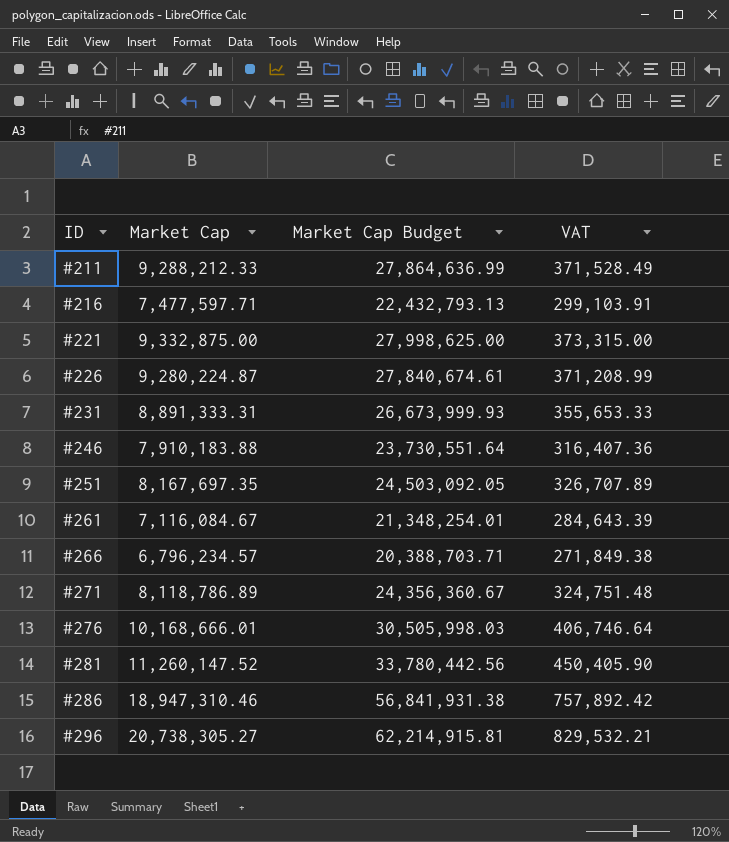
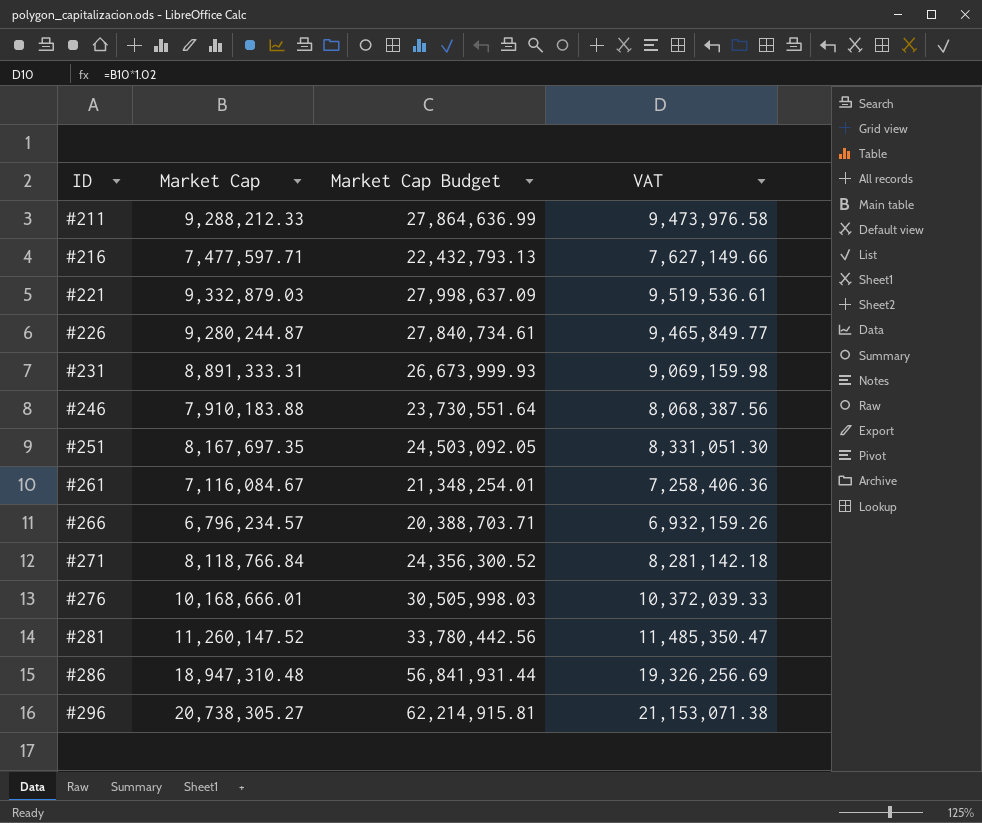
column VAT | formula: [Market Cap] * 0.04 -> [Market Cap] * 1.02
#221 | Market Cap: 9,332,875.00 -> 9,332,879.03
#221 | Market Cap Budget: 27,998,625.00 -> 27,998,637.09
#226 | Market Cap: 9,280,224.87 -> 9,280,244.87
#226 | Market Cap Budget: 27,840,674.61 -> 27,840,734.61
#271 | Market Cap: 8,118,786.89 -> 8,118,766.84
#271 | Market Cap Budget: 24,356,360.67 -> 24,356,300.52
#286 | Market Cap: 18,947,310.46 -> 18,947,310.48
#286 | Market Cap Budget: 56,841,931.38 -> 56,841,931.44

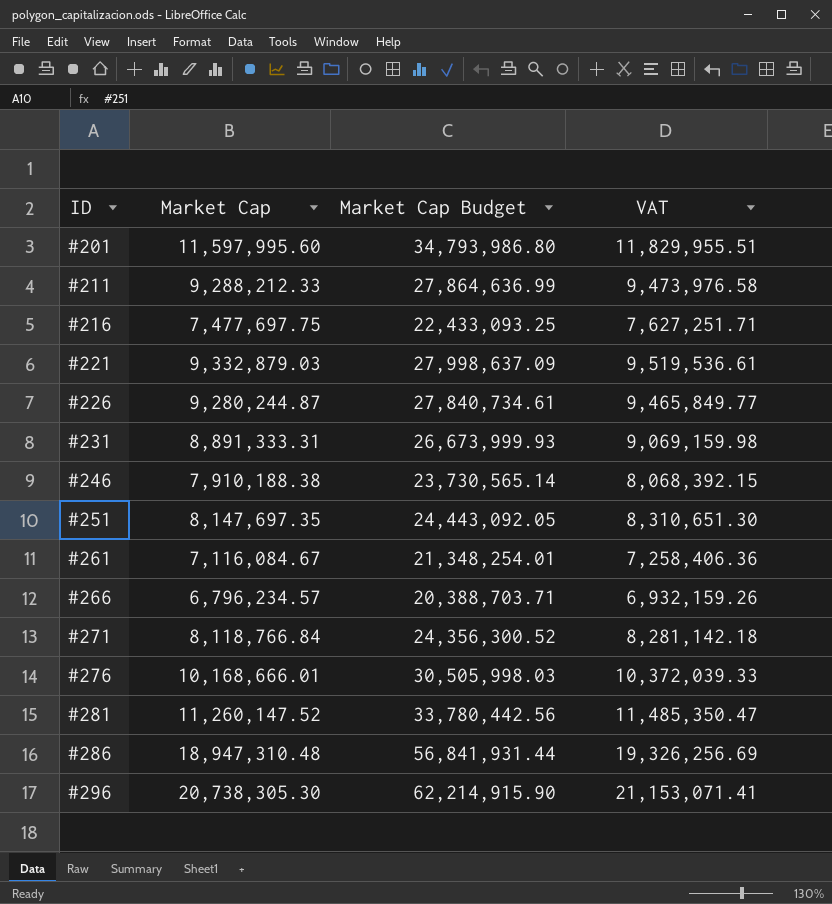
row #201: none -> 11,597,995.60 | 34,793,986.80 | 11,829,955.51
#216 | Market Cap: 7,477,597.71 -> 7,477,697.75
#216 | Market Cap Budget: 22,432,793.13 -> 22,433,093.25
#216 | VAT: 7,627,149.66 -> 7,627,251.71
#246 | Market Cap: 7,910,183.88 -> 7,910,188.38
#246 | Market Cap Budget: 23,730,551.64 -> 23,730,565.14
#246 | VAT: 8,068,387.56 -> 8,068,392.15
#251 | Market Cap: 8,167,697.35 -> 8,147,697.35
#251 | Market Cap Budget: 24,503,092.05 -> 24,443,092.05
#251 | VAT: 8,331,051.30 -> 8,310,651.30
#296 | Market Cap: 20,738,305.27 -> 20,738,305.30
#296 | Market Cap Budget: 62,214,915.81 -> 62,214,915.90
#296 | VAT: 21,153,071.38 -> 21,153,071.41

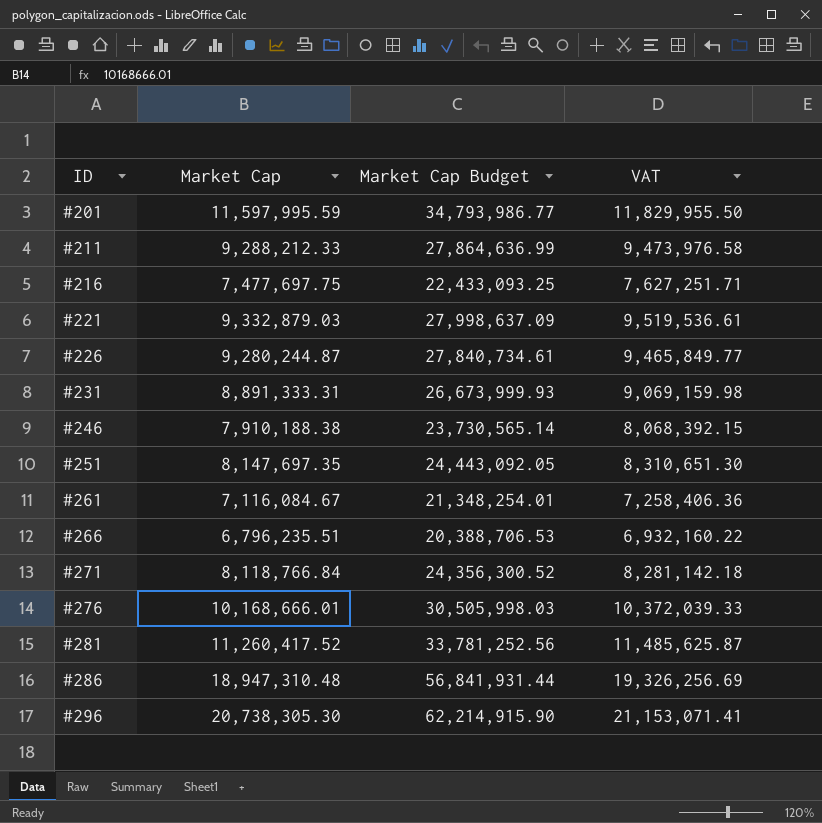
#201 | Market Cap: 11,597,995.60 -> 11,597,995.59
#201 | Market Cap Budget: 34,793,986.80 -> 34,793,986.77
#201 | VAT: 11,829,955.51 -> 11,829,955.50
#266 | Market Cap: 6,796,234.57 -> 6,796,235.51
#266 | Market Cap Budget: 20,388,703.71 -> 20,388,706.53
#266 | VAT: 6,932,159.26 -> 6,932,160.22
#281 | Market Cap: 11,260,147.52 -> 11,260,417.52
#281 | Market Cap Budget: 33,780,442.56 -> 33,781,252.56
#281 | VAT: 11,485,350.47 -> 11,485,625.87

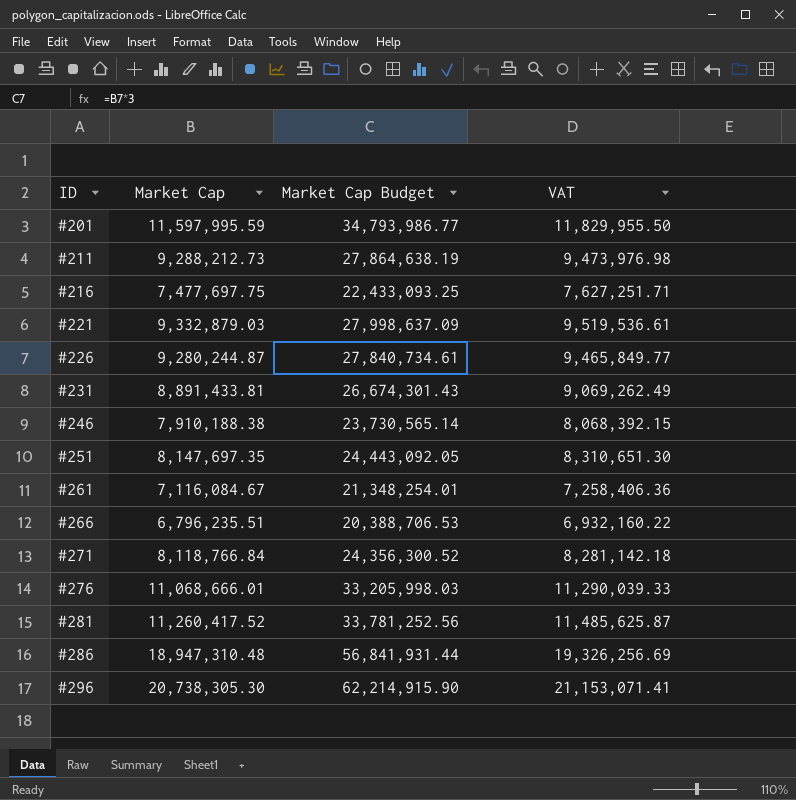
#211 | Market Cap: 9,288,212.33 -> 9,288,212.73
#211 | Market Cap Budget: 27,864,636.99 -> 27,864,638.19
#211 | VAT: 9,473,976.58 -> 9,473,976.98
#231 | Market Cap: 8,891,333.31 -> 8,891,433.81
#231 | Market Cap Budget: 26,673,999.93 -> 26,674,301.43
#231 | VAT: 9,069,159.98 -> 9,069,262.49
#276 | Market Cap: 10,168,666.01 -> 11,068,666.01
#276 | Market Cap Budget: 30,505,998.03 -> 33,205,998.03
#276 | VAT: 10,372,039.33 -> 11,290,039.33

